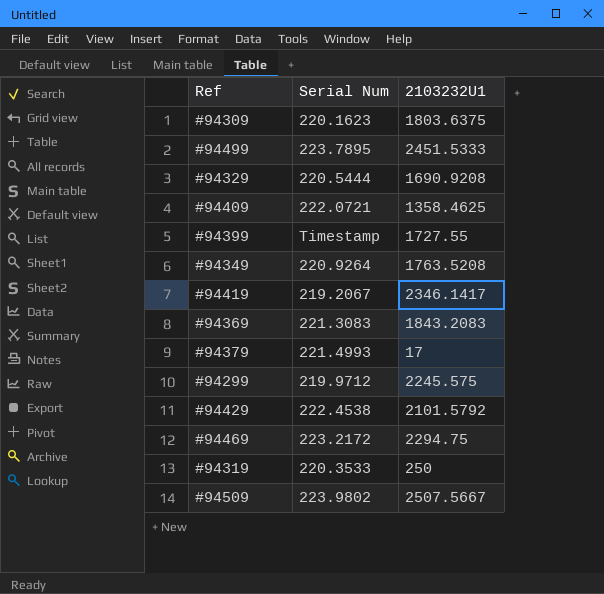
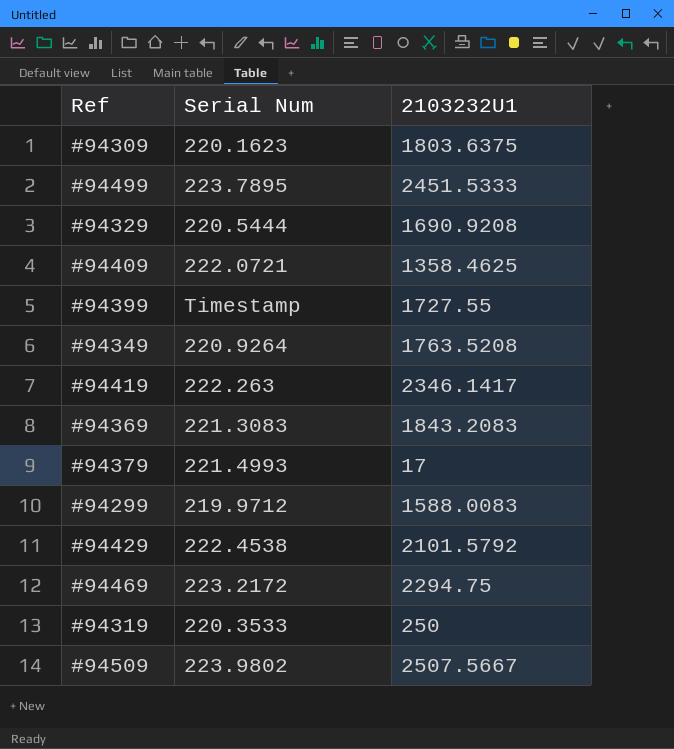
#94419 | Serial Num: 219.2067 -> 222.263
#94299 | 2103232U1: 2245.575 -> 1588.0083

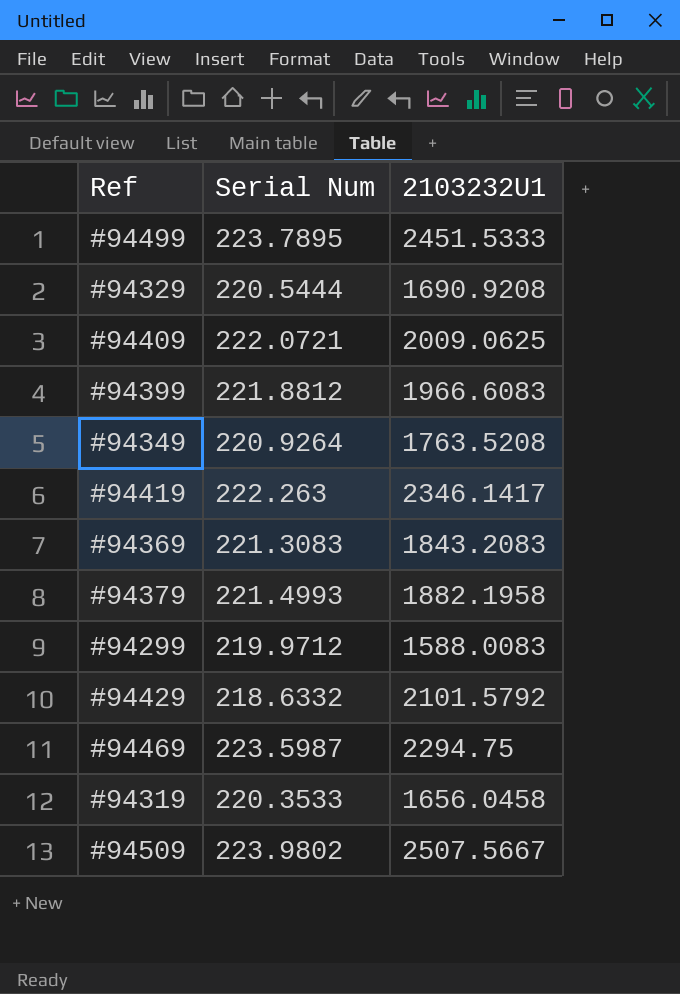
row #94309: 220.1623 | 1803.6375 -> none
#94409 | 2103232U1: 1358.4625 -> 2009.0625
#94399 | Serial Num: Timestamp -> 221.8812
#94399 | 2103232U1: 1727.55 -> 1966.6083
#94379 | 2103232U1: 17 -> 1882.1958
#94429 | Serial Num: 222.4538 -> 218.6332
#94469 | Serial Num: 223.2172 -> 223.5987
#94319 | 2103232U1: 250 -> 1656.0458

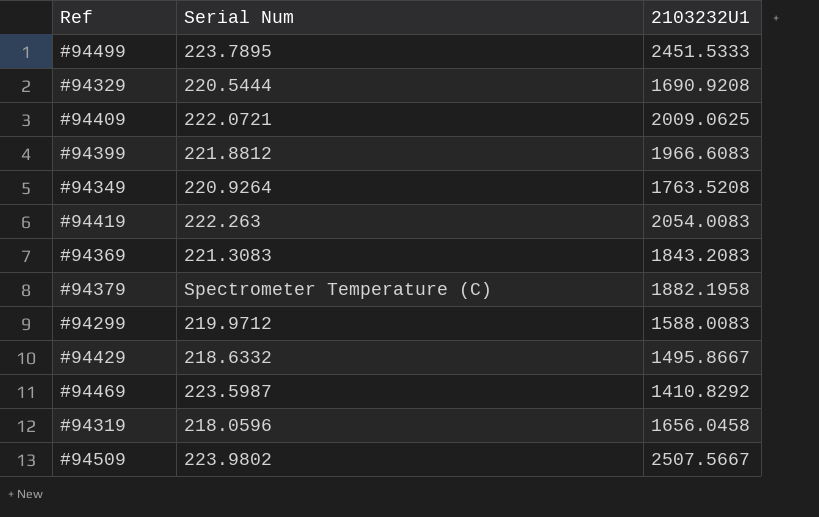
#94419 | 2103232U1: 2346.1417 -> 2054.0083
#94379 | Serial Num: 221.4993 -> Spectrometer Temperature (C)
#94429 | 2103232U1: 2101.5792 -> 1495.8667
#94469 | 2103232U1: 2294.75 -> 1410.8292
#94319 | Serial Num: 220.3533 -> 218.0596

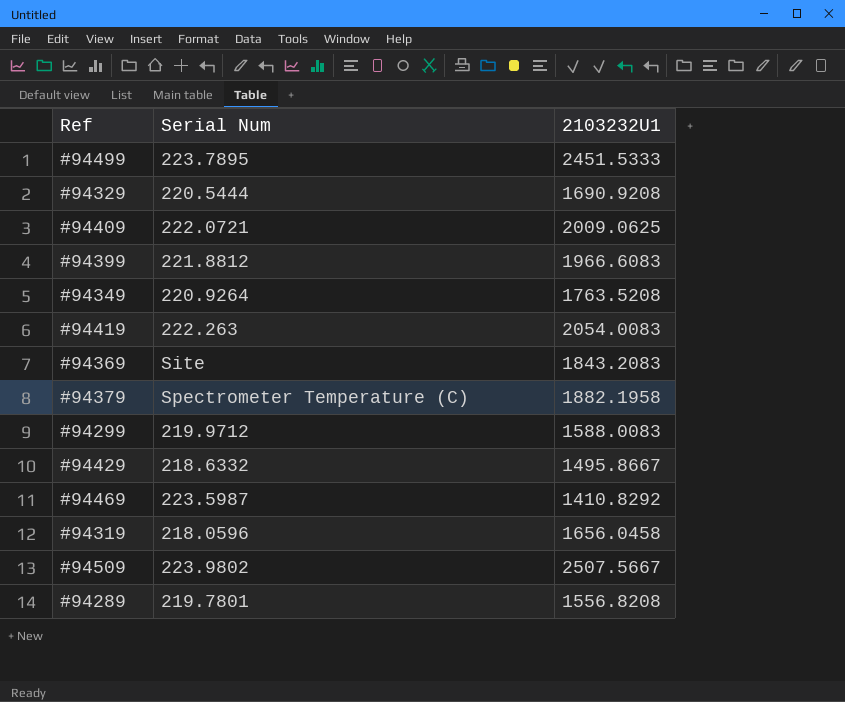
#94369 | Serial Num: 221.3083 -> Site
row #94289: none -> 219.7801 | 1556.8208

